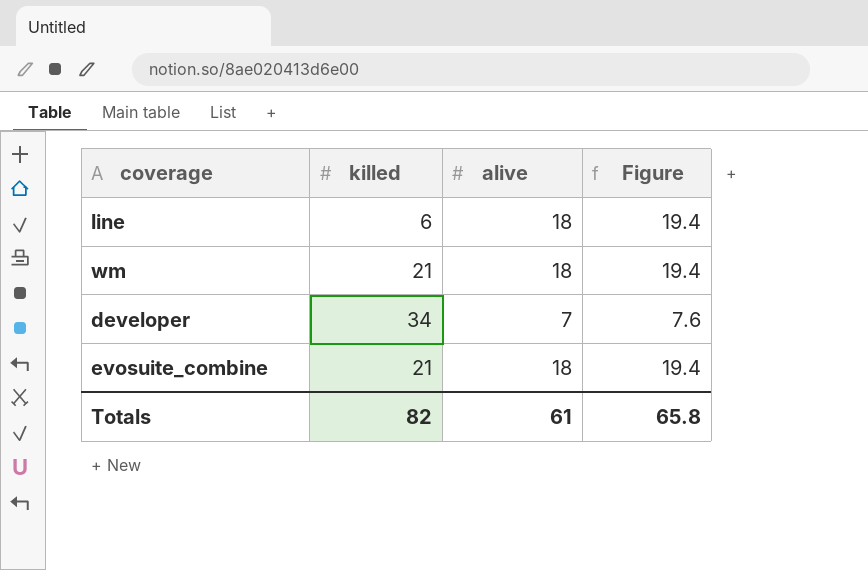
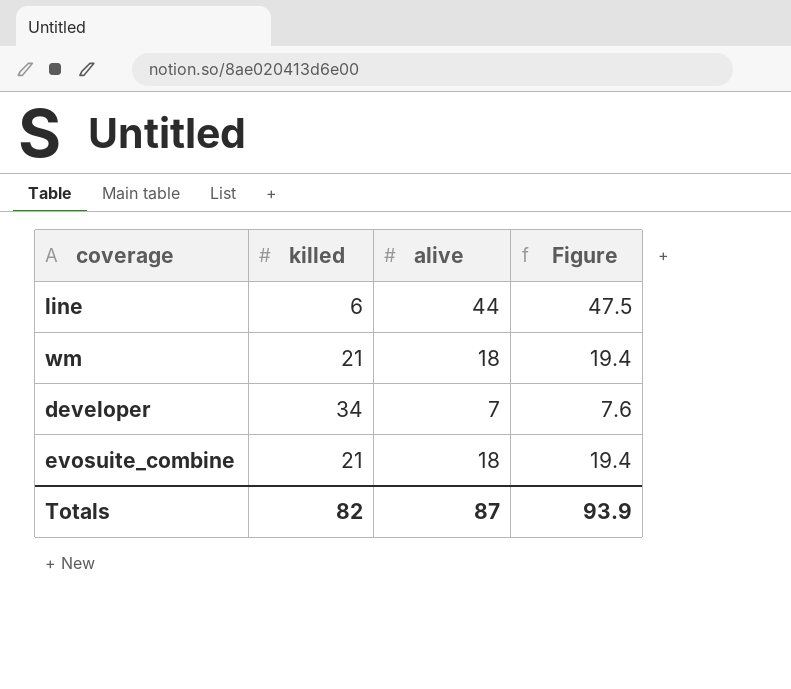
line | alive: 18 -> 44
line | Figure: 19.4 -> 47.5
Totals | alive: 61 -> 87
Totals | Figure: 65.8 -> 93.9

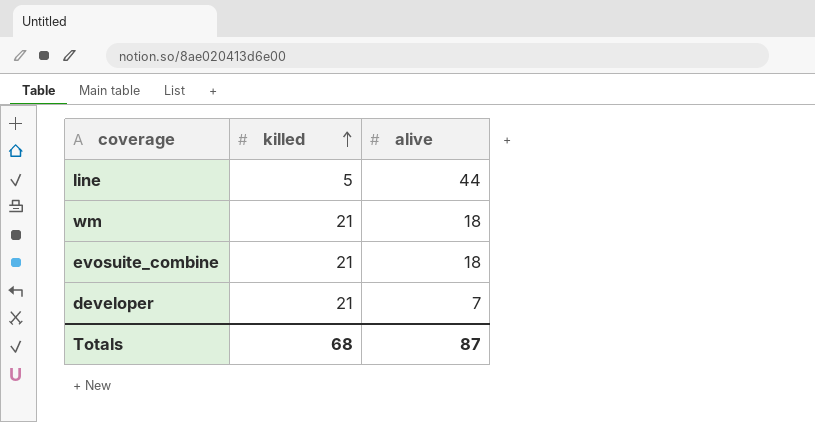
row order: none -> killed ascending
column Figure | formula: [alive] * 1.08 -> none
line | killed: 6 -> 5
developer | killed: 34 -> 21
Totals | killed: 82 -> 68

